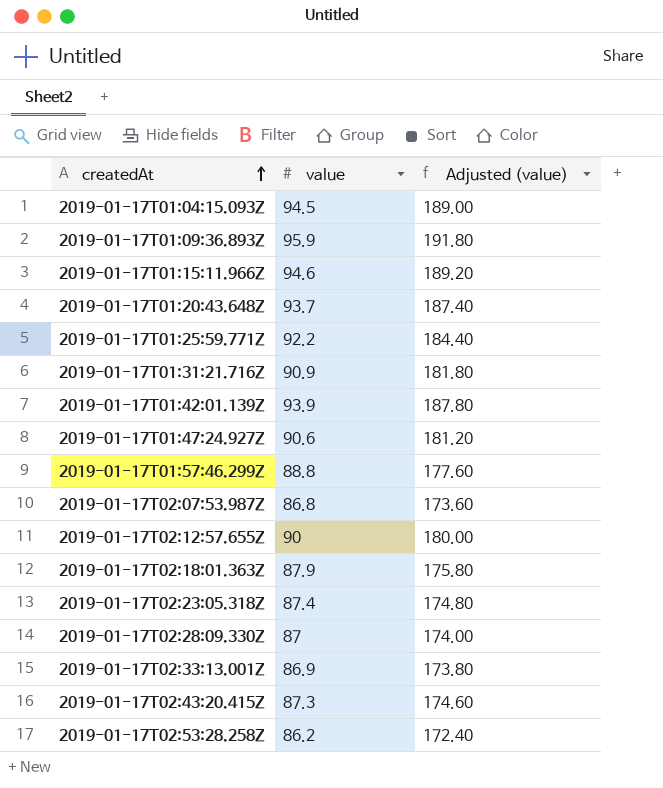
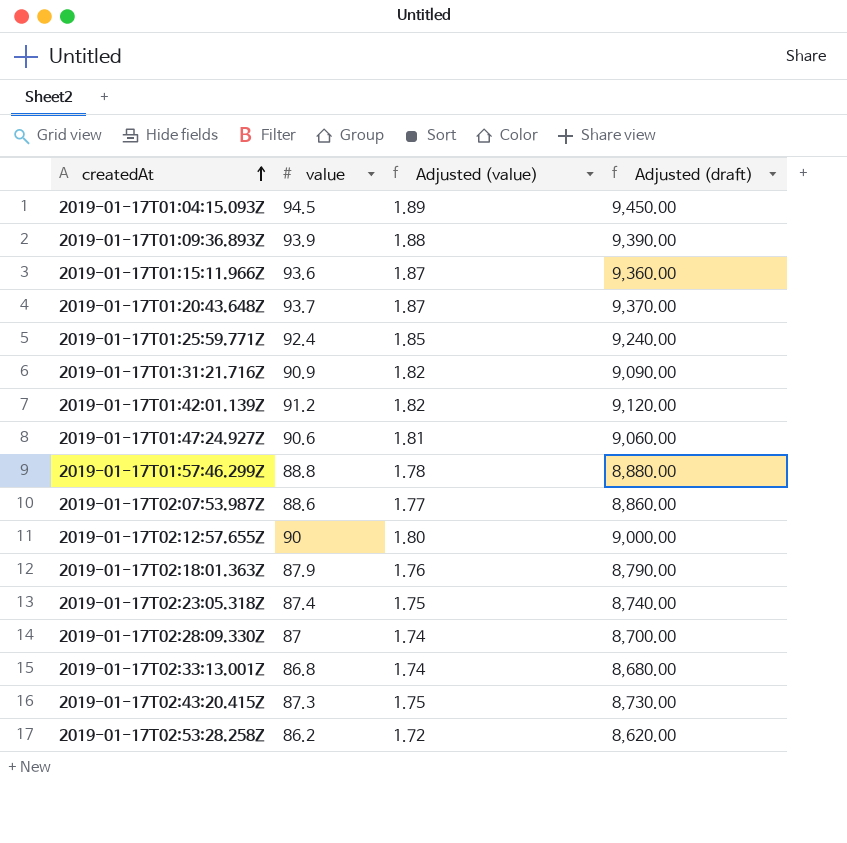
column Adjusted (value) | formula: [value] * 2 -> [value] * 0.02
column Adjusted (draft) | formula: none -> [value] * 100
2019-01-17T01:09:36.893Z | value: 95.9 -> 93.9
2019-01-17T01:15:11.966Z | value: 94.6 -> 93.6
2019-01-17T01:25:59.771Z | value: 92.2 -> 92.4
2019-01-17T01:42:01.139Z | value: 93.9 -> 91.2
2019-01-17T02:07:53.987Z | value: 86.8 -> 88.6
2019-01-17T02:33:13.001Z | value: 86.9 -> 86.8

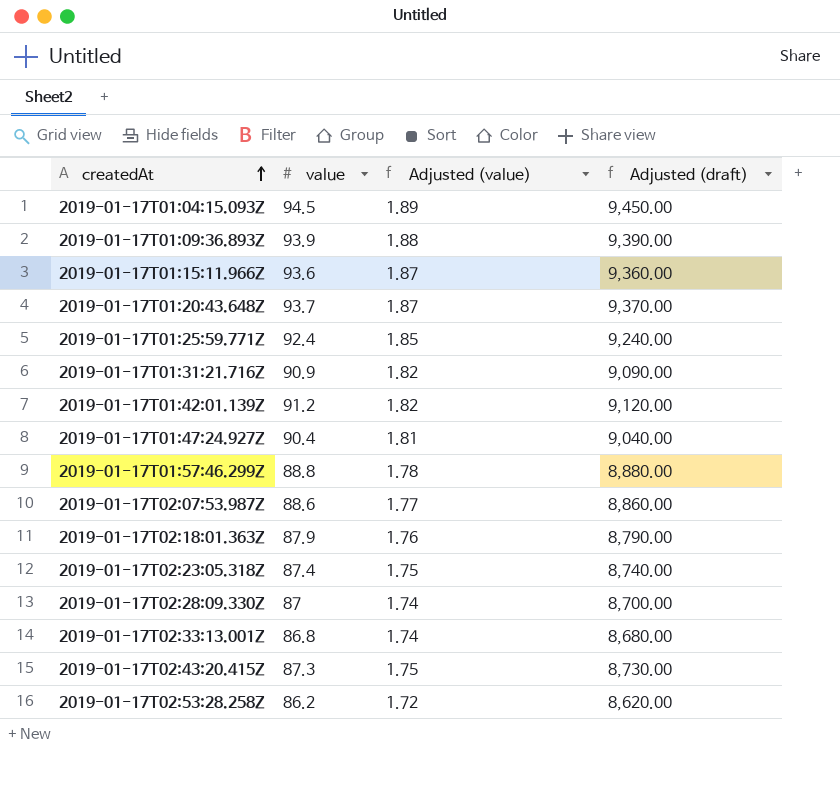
row 2019-01-17T02:12:57.655Z: 90 | 1.80 | 9,000.00 -> none
2019-01-17T01:47:24.927Z | value: 90.6 -> 90.4
2019-01-17T01:47:24.927Z | Adjusted (draft): 9,060.00 -> 9,040.00

